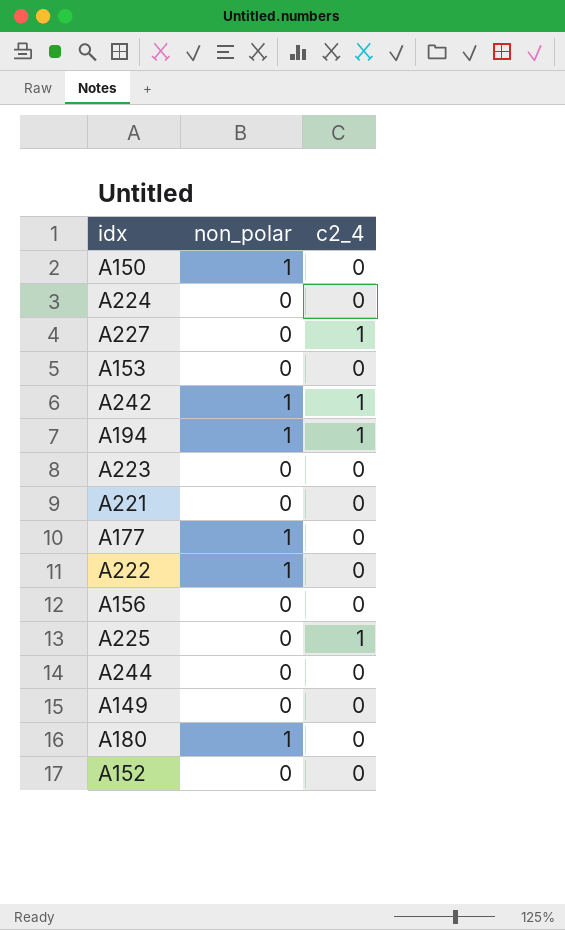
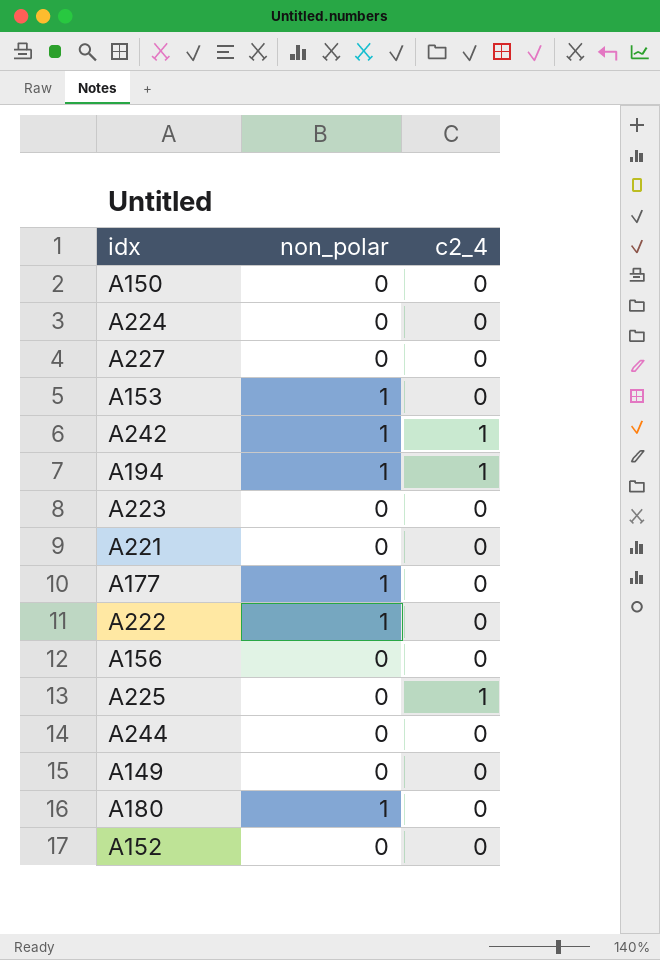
A150 | non_polar: 1 -> 0
A227 | c2_4: 1 -> 0
A153 | non_polar: 0 -> 1

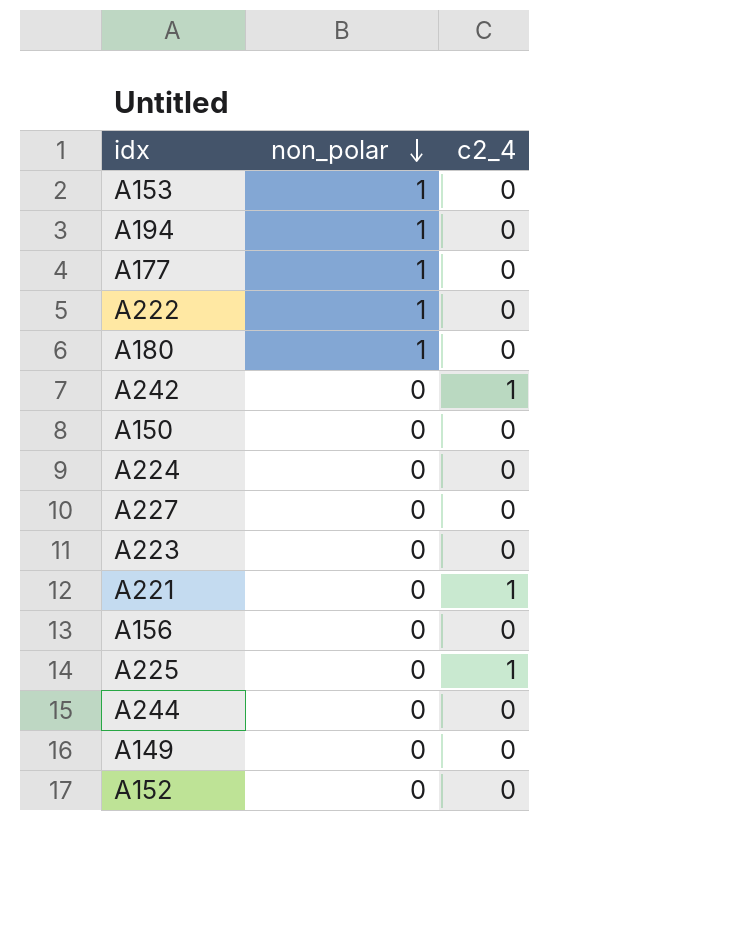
row order: none -> non_polar descending
A194 | c2_4: 1 -> 0
A242 | non_polar: 1 -> 0
A221 | c2_4: 0 -> 1

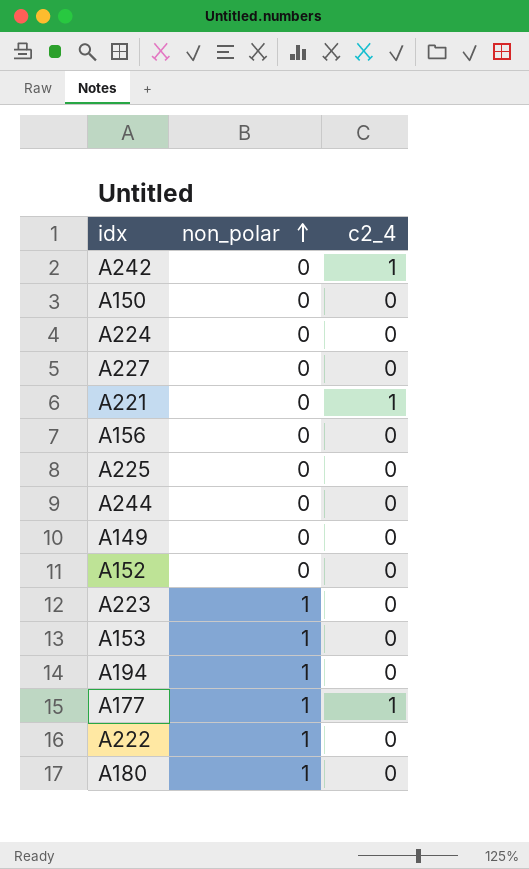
row order: non_polar descending -> non_polar ascending
A225 | c2_4: 1 -> 0
A223 | non_polar: 0 -> 1
A177 | c2_4: 0 -> 1

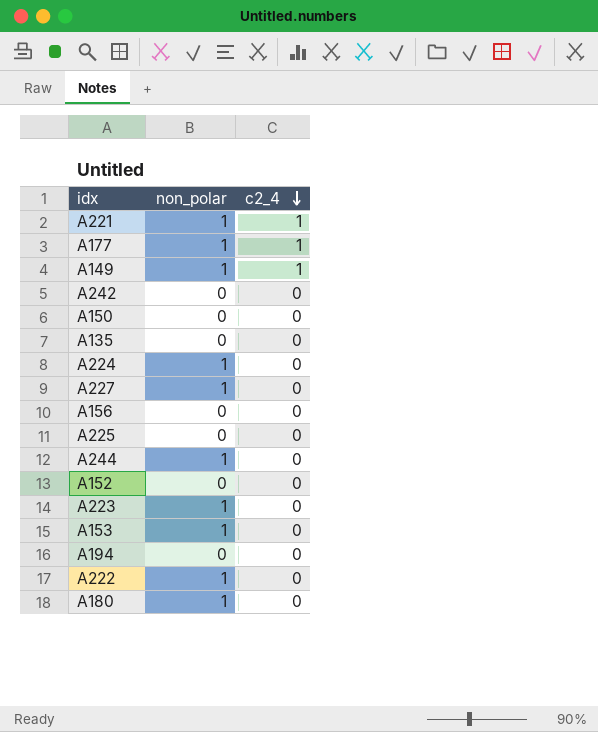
row order: non_polar ascending -> c2_4 descending
A221 | non_polar: 0 -> 1
A149 | non_polar: 0 -> 1
A149 | c2_4: 0 -> 1
A242 | c2_4: 1 -> 0
row A135: none -> 0 | 0
A224 | non_polar: 0 -> 1
A227 | non_polar: 0 -> 1
A244 | non_polar: 0 -> 1
A194 | non_polar: 1 -> 0

